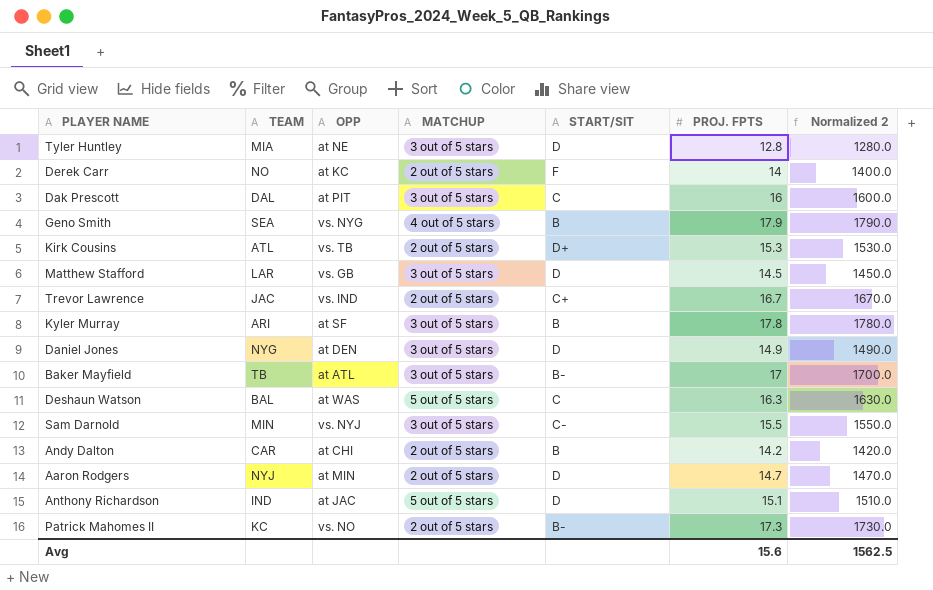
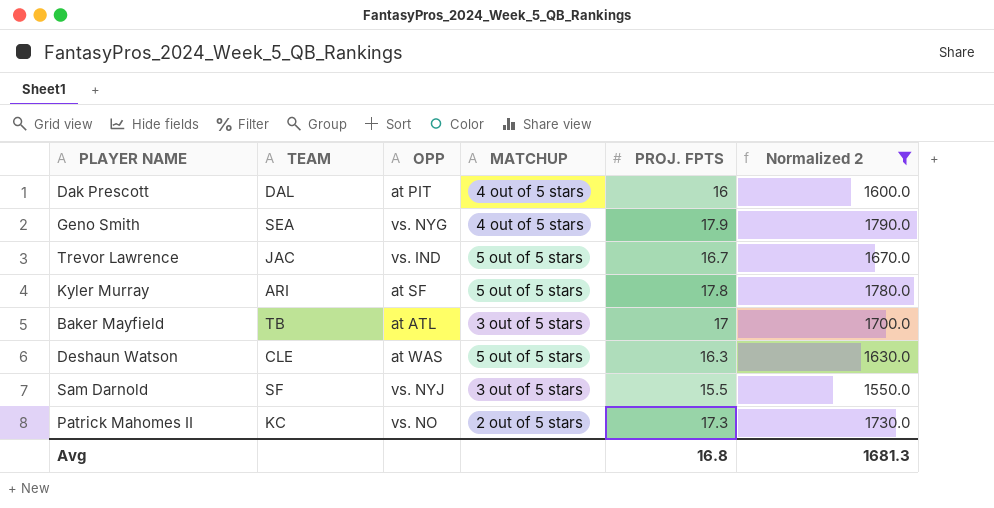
filter: none -> Normalized 2 >= 1550.0
column START/SIT | position: 5 -> none
Dak Prescott | MATCHUP: 3 out of 5 stars -> 4 out of 5 stars
Trevor Lawrence | MATCHUP: 2 out of 5 stars -> 5 out of 5 stars
Kyler Murray | MATCHUP: 3 out of 5 stars -> 5 out of 5 stars
Deshaun Watson | TEAM: BAL -> CLE
Sam Darnold | TEAM: MIN -> SF
Avg | PROJ. FPTS: 15.6 -> 16.8
Avg | Normalized 2: 1562.5 -> 1681.3

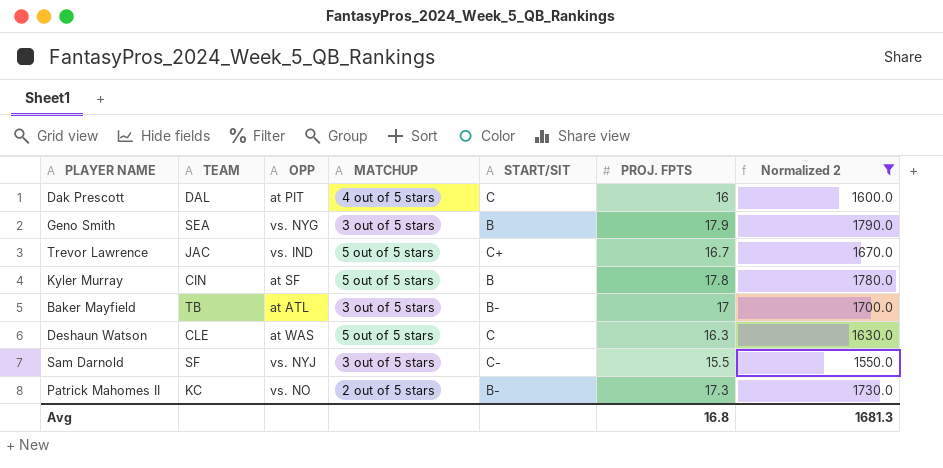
column START/SIT | position: none -> 5
Geno Smith | MATCHUP: 4 out of 5 stars -> 3 out of 5 stars
Kyler Murray | TEAM: ARI -> CIN

